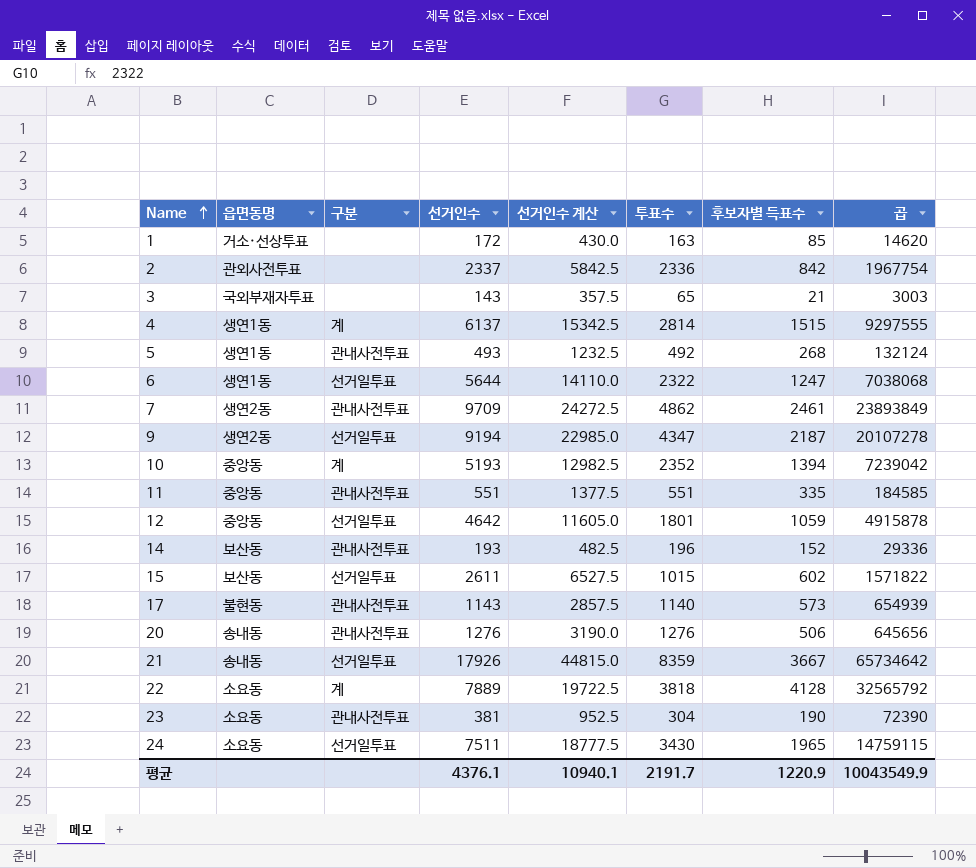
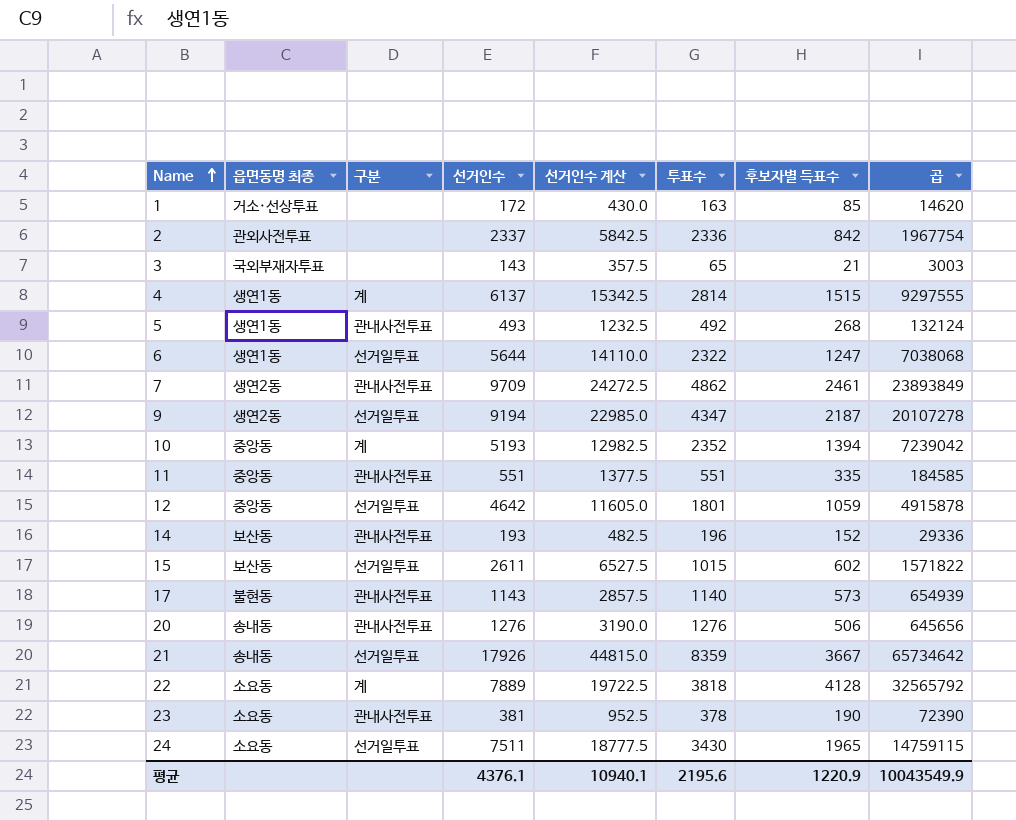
column name: 읍면동명 -> 읍면동명 최종
23 | 투표수: 304 -> 378
평균 | 투표수: 2191.7 -> 2195.6

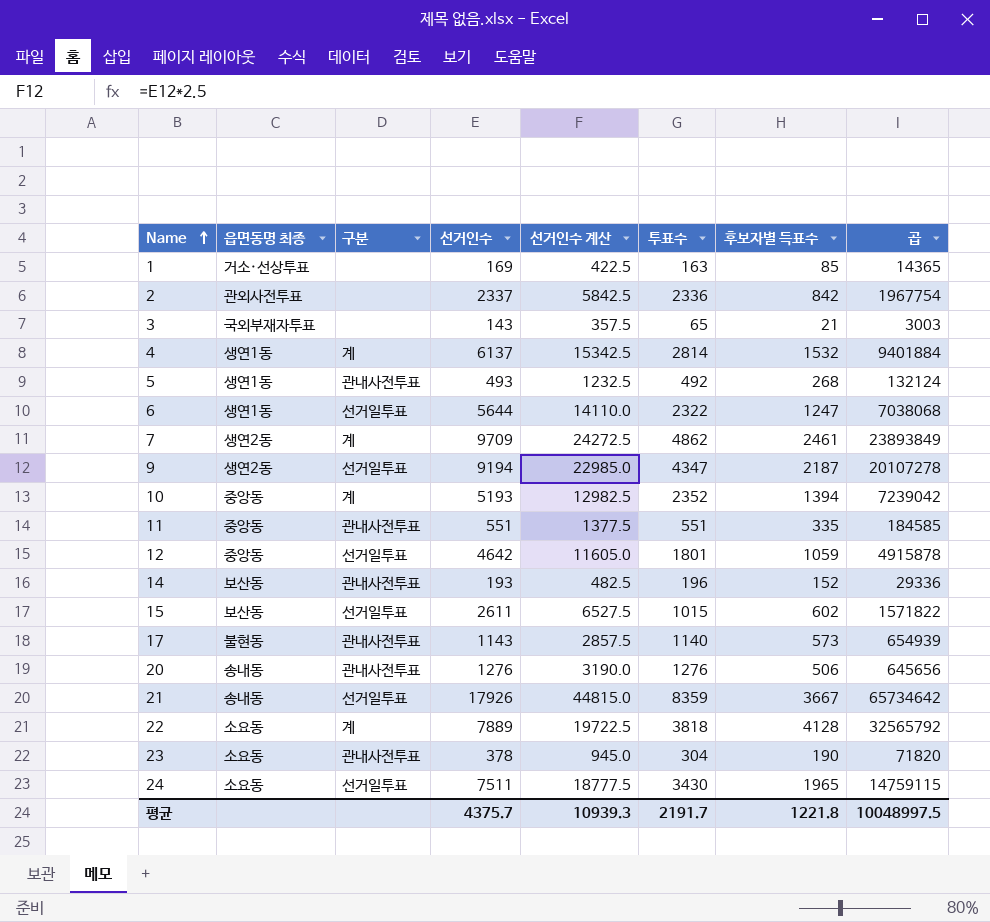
1 | 선거인수: 172 -> 169
1 | 선거인수 계산: 430.0 -> 422.5
1 | 곱: 14620 -> 14365
4 | 후보자별 득표수: 1515 -> 1532
4 | 곱: 9297555 -> 9401884
7 | 구분: 관내사전투표 -> 계
23 | 선거인수: 381 -> 378
23 | 선거인수 계산: 952.5 -> 945.0
23 | 투표수: 378 -> 304
23 | 곱: 72390 -> 71820
평균 | 선거인수: 4376.1 -> 4375.7
평균 | 선거인수 계산: 10940.1 -> 10939.3
평균 | 투표수: 2195.6 -> 2191.7
평균 | 후보자별 득표수: 1220.9 -> 1221.8
평균 | 곱: 10043549.9 -> 10048997.5

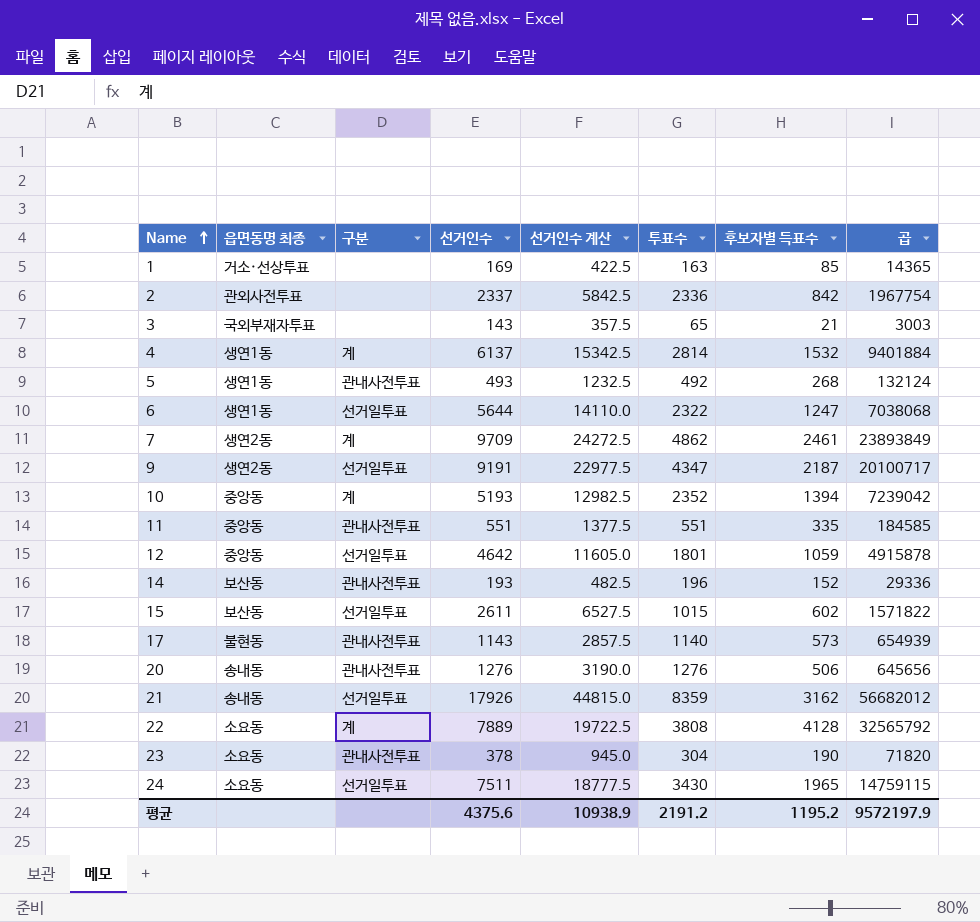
9 | 선거인수: 9194 -> 9191
9 | 선거인수 계산: 22985.0 -> 22977.5
9 | 곱: 20107278 -> 20100717
21 | 후보자별 득표수: 3667 -> 3162
21 | 곱: 65734642 -> 56682012
22 | 투표수: 3818 -> 3808
평균 | 선거인수: 4375.7 -> 4375.6
평균 | 선거인수 계산: 10939.3 -> 10938.9
평균 | 투표수: 2191.7 -> 2191.2
평균 | 후보자별 득표수: 1221.8 -> 1195.2
평균 | 곱: 10048997.5 -> 9572197.9

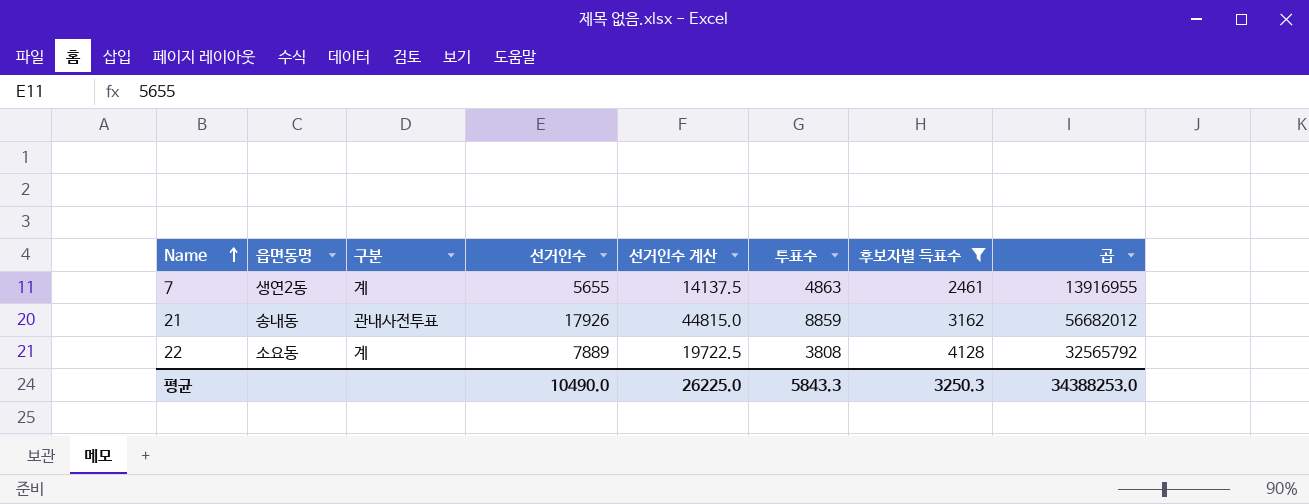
filter: none -> 후보자별 득표수 >= 2461
column name: 읍면동명 최종 -> 읍면동명
7 | 선거인수: 9709 -> 5655
7 | 선거인수 계산: 24272.5 -> 14137.5
7 | 투표수: 4862 -> 4863
7 | 곱: 23893849 -> 13916955
21 | 구분: 선거일투표 -> 관내사전투표
21 | 투표수: 8359 -> 8859
평균 | 선거인수: 4375.6 -> 10490.0
평균 | 선거인수 계산: 10938.9 -> 26225.0
평균 | 투표수: 2191.2 -> 5843.3
평균 | 후보자별 득표수: 1195.2 -> 3250.3
평균 | 곱: 9572197.9 -> 34388253.0

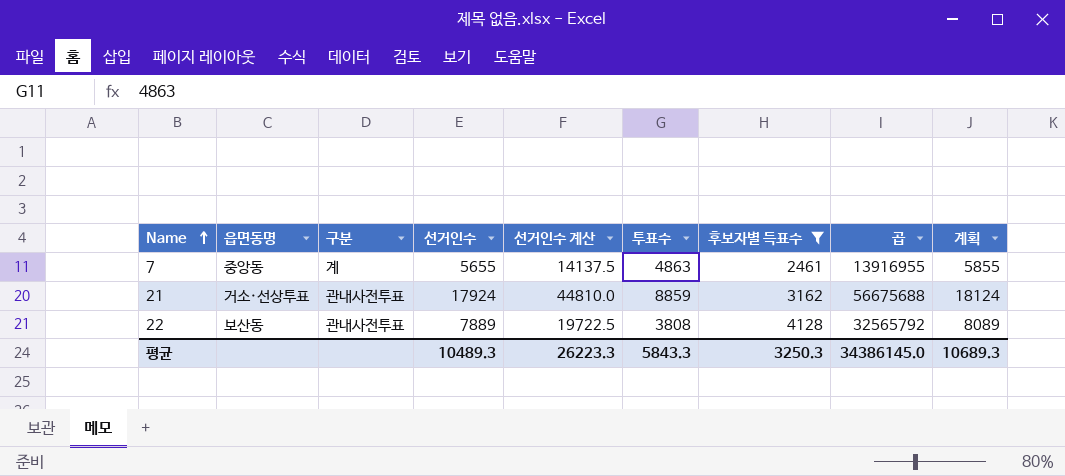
column 계획 | formula: none -> [선거인수] + 200
7 | 읍면동명: 생연2동 -> 중앙동
21 | 읍면동명: 송내동 -> 거소·선상투표
21 | 선거인수: 17926 -> 17924
21 | 선거인수 계산: 44815.0 -> 44810.0
21 | 곱: 56682012 -> 56675688
22 | 읍면동명: 소요동 -> 보산동
22 | 구분: 계 -> 관내사전투표
평균 | 선거인수: 10490.0 -> 10489.3
평균 | 선거인수 계산: 26225.0 -> 26223.3
평균 | 곱: 34388253.0 -> 34386145.0

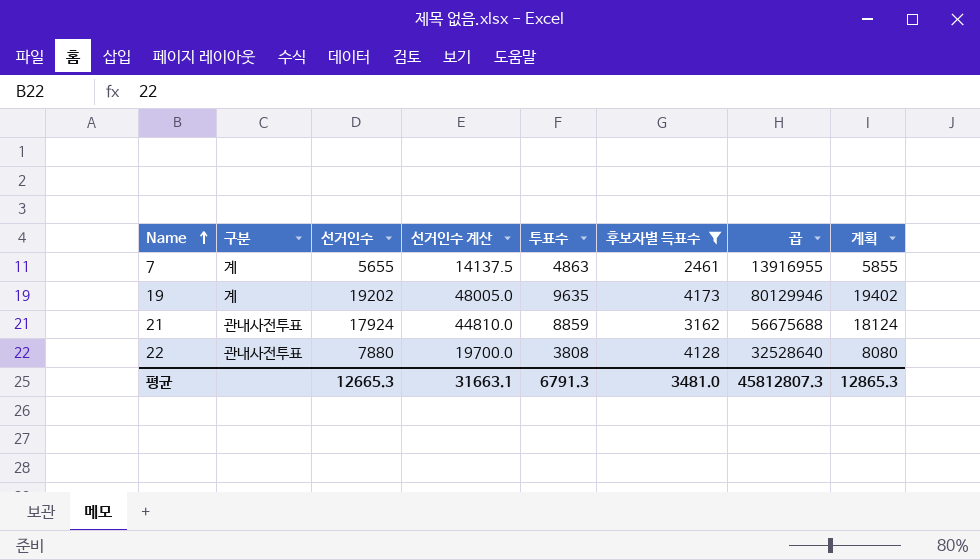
column 읍면동명 | position: 2 -> none
row 19: none -> 계 | 19202 | 48005.0 | 9635 | 4173 | 80129946 | 19402
22 | 선거인수: 7889 -> 7880
22 | 선거인수 계산: 19722.5 -> 19700.0
22 | 곱: 32565792 -> 32528640
22 | 계획: 8089 -> 8080
평균 | 선거인수: 10489.3 -> 12665.3
평균 | 선거인수 계산: 26223.3 -> 31663.1
평균 | 투표수: 5843.3 -> 6791.3
평균 | 후보자별 득표수: 3250.3 -> 3481.0
평균 | 곱: 34386145.0 -> 45812807.3
평균 | 계획: 10689.3 -> 12865.3

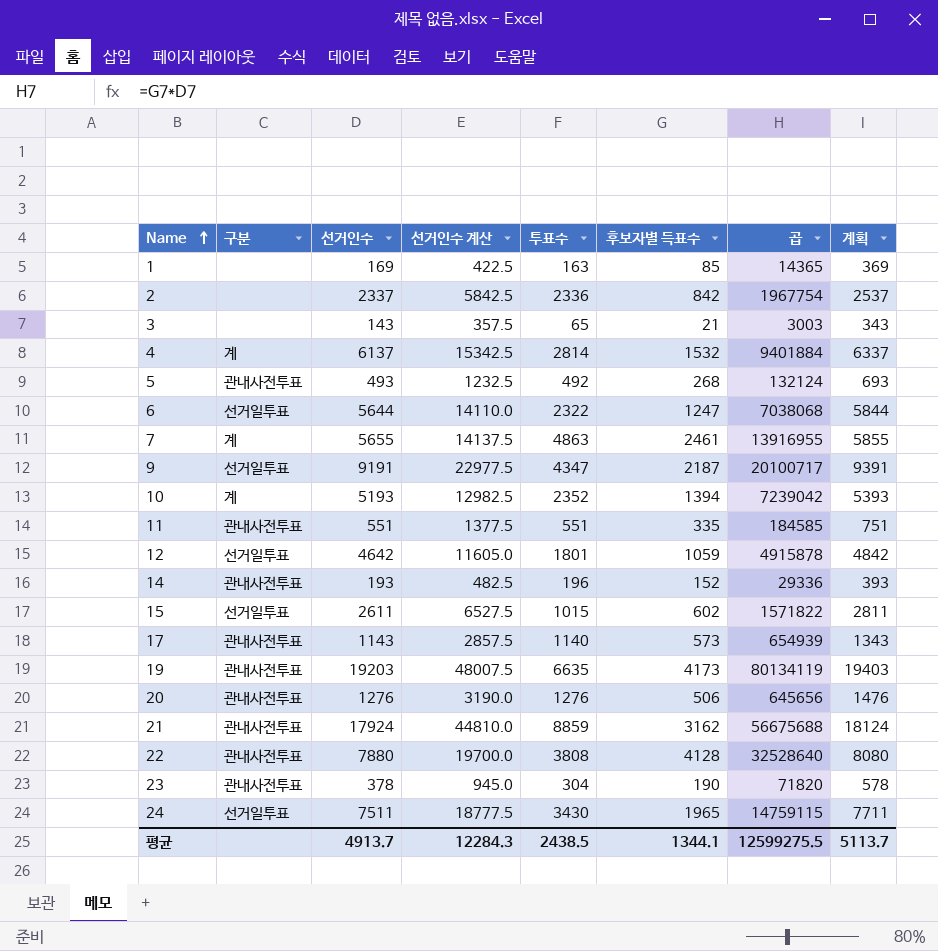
filter: 후보자별 득표수 >= 2461 -> none
19 | 구분: 계 -> 관내사전투표
19 | 선거인수: 19202 -> 19203
19 | 선거인수 계산: 48005.0 -> 48007.5
19 | 투표수: 9635 -> 6635
19 | 곱: 80129946 -> 80134119
19 | 계획: 19402 -> 19403
평균 | 선거인수: 12665.3 -> 4913.7
평균 | 선거인수 계산: 31663.1 -> 12284.3
평균 | 투표수: 6791.3 -> 2438.5
평균 | 후보자별 득표수: 3481.0 -> 1344.1
평균 | 곱: 45812807.3 -> 12599275.5
평균 | 계획: 12865.3 -> 5113.7

